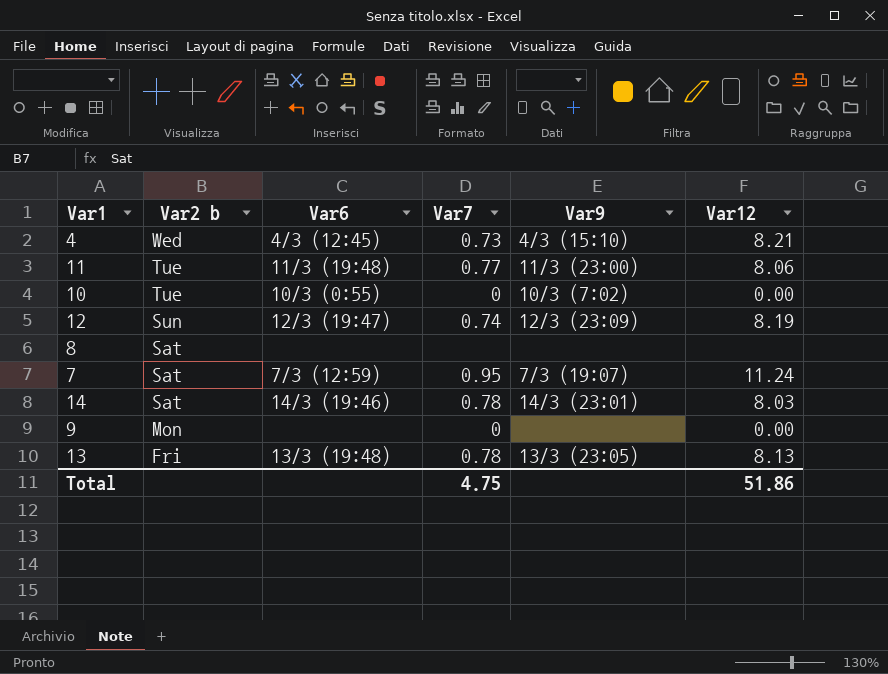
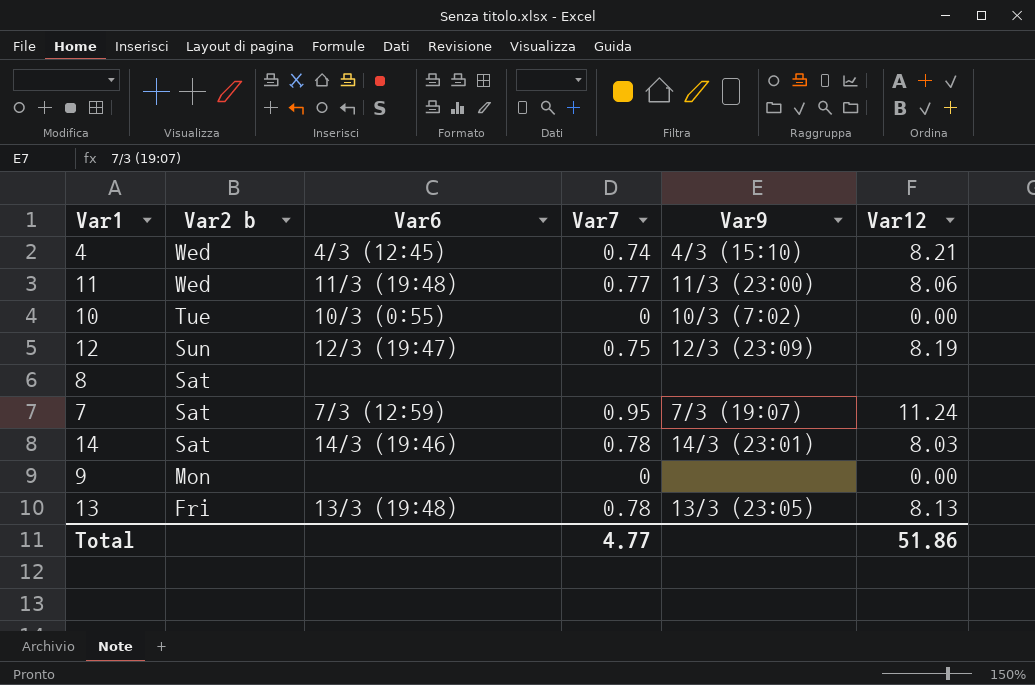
4 | Var7: 0.73 -> 0.74
11 | Var2 b: Tue -> Wed
12 | Var7: 0.74 -> 0.75
Total | Var7: 4.75 -> 4.77

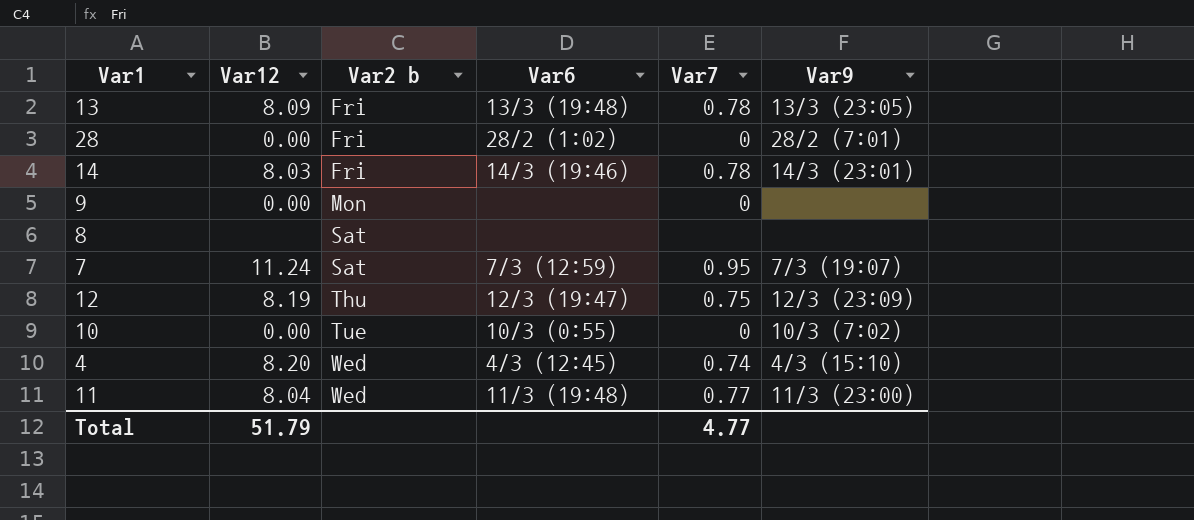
row order: Var2 b descending -> Var2 b ascending
column Var12 | position: 6 -> 2
13 | Var12: 8.13 -> 8.09
row 28: none -> 0.00 | Fri | 28/2 (1:02) | 0 | 28/2 (7:01)
14 | Var2 b: Sat -> Fri
12 | Var2 b: Sun -> Thu
4 | Var12: 8.21 -> 8.20
11 | Var12: 8.06 -> 8.04
Total | Var12: 51.86 -> 51.79

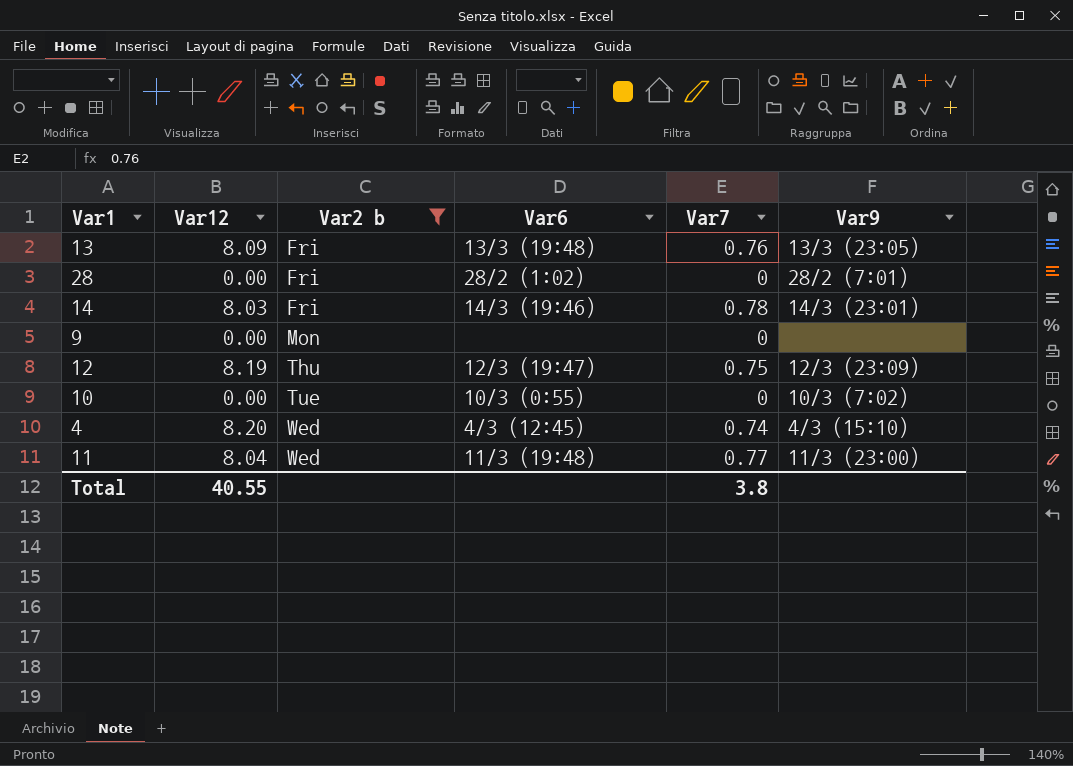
filter: none -> Var2 b != Sat
13 | Var7: 0.78 -> 0.76
Total | Var12: 51.79 -> 40.55
Total | Var7: 4.77 -> 3.8

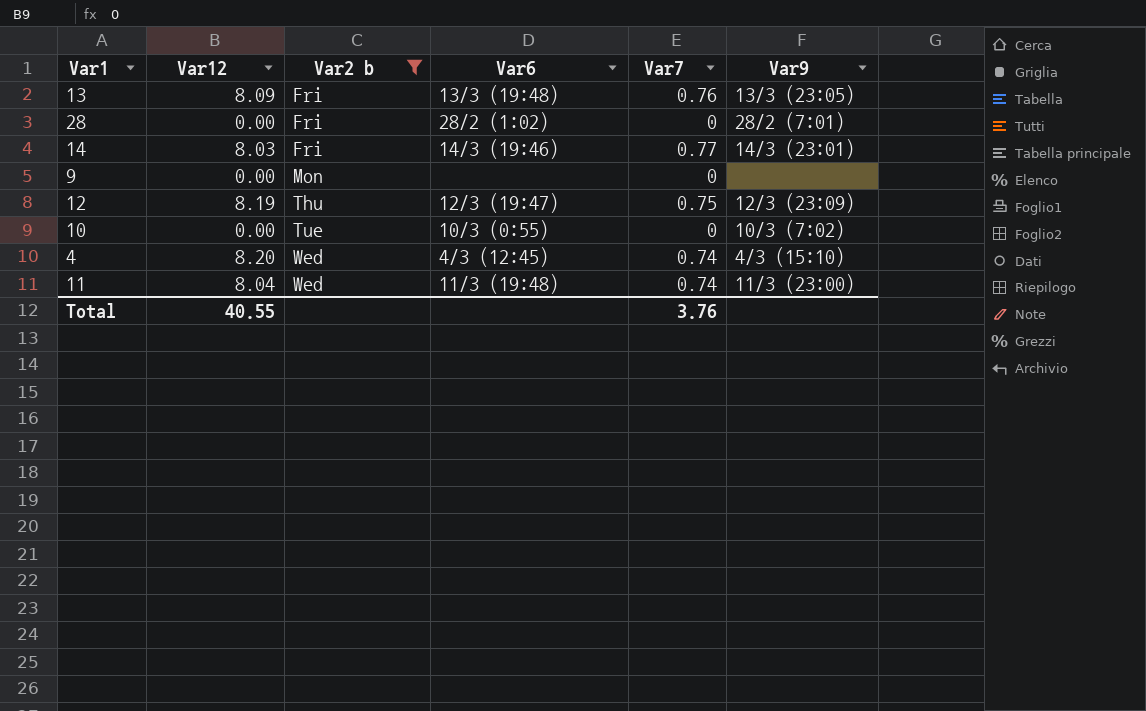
14 | Var7: 0.78 -> 0.77
11 | Var7: 0.77 -> 0.74
Total | Var7: 3.8 -> 3.76

